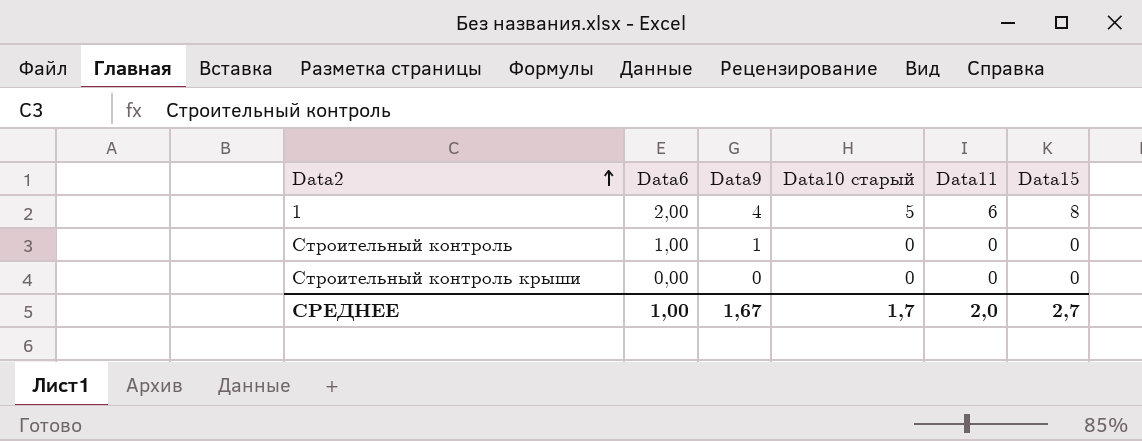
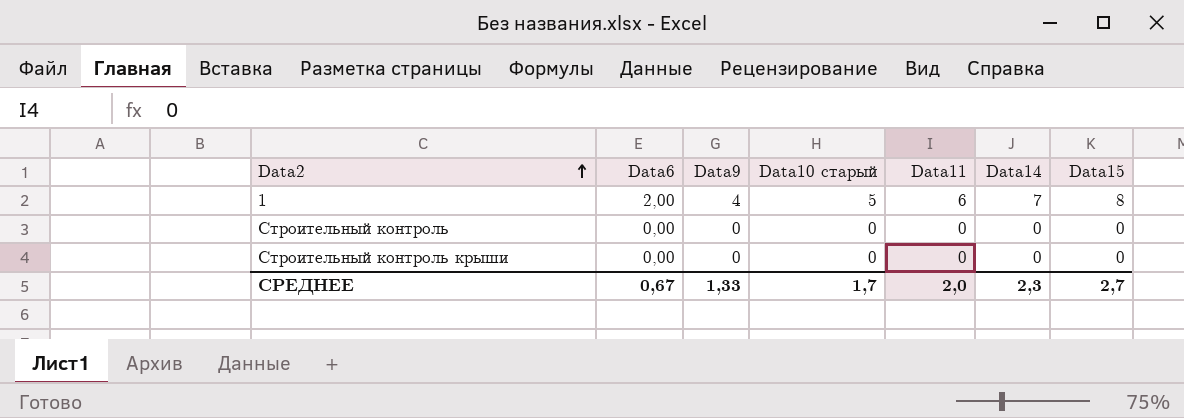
column Data14 | position: none -> 6
Строительный контроль | Data6: 1,00 -> 0,00
Строительный контроль | Data9: 1 -> 0
СРЕДНЕЕ | Data6: 1,00 -> 0,67
СРЕДНЕЕ | Data9: 1,67 -> 1,33

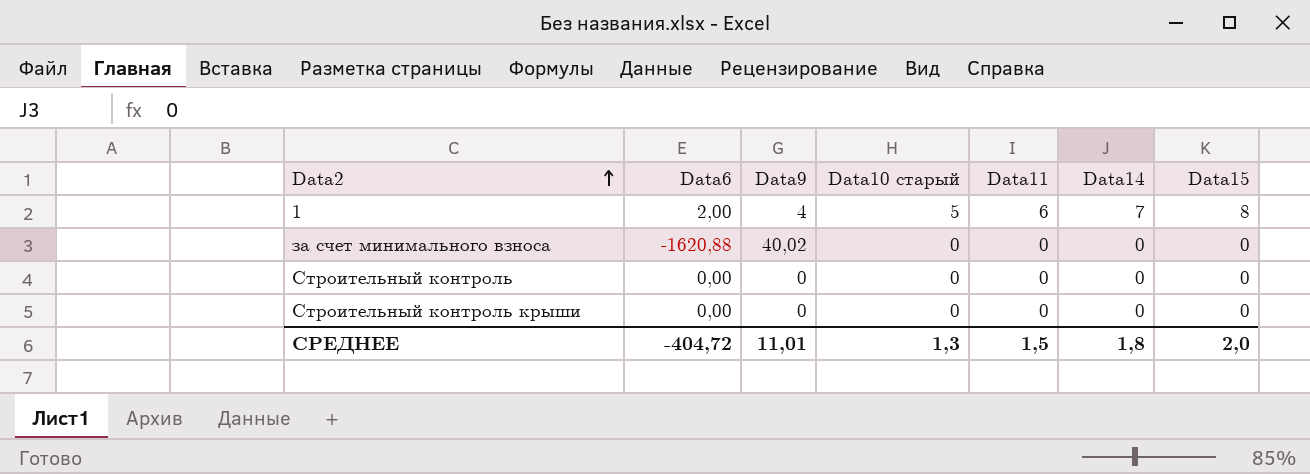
row за счет минимального взноса: none -> -1620,88 | 40,02 | 0 | 0 | 0 | 0
СРЕДНЕЕ | Data6: 0,67 -> -404,72
СРЕДНЕЕ | Data9: 1,33 -> 11,01
СРЕДНЕЕ | Data10 старый: 1,7 -> 1,3
СРЕДНЕЕ | Data11: 2,0 -> 1,5
СРЕДНЕЕ | Data14: 2,3 -> 1,8
СРЕДНЕЕ | Data15: 2,7 -> 2,0

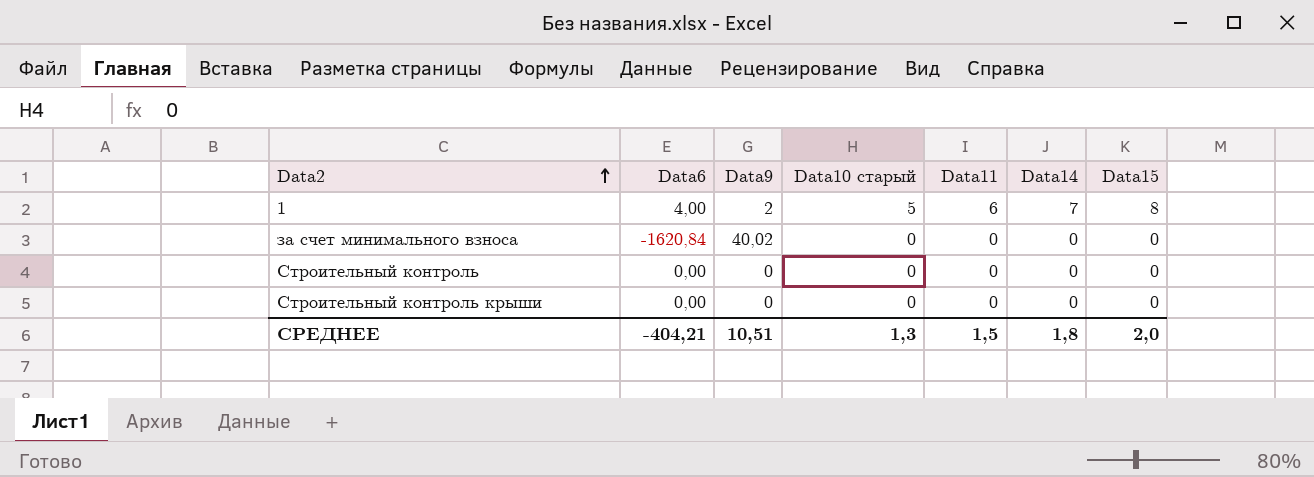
1 | Data6: 2,00 -> 4,00
1 | Data9: 4 -> 2
за счет минимального взноса | Data6: -1620,88 -> -1620,84
СРЕДНЕЕ | Data6: -404,72 -> -404,21
СРЕДНЕЕ | Data9: 11,01 -> 10,51

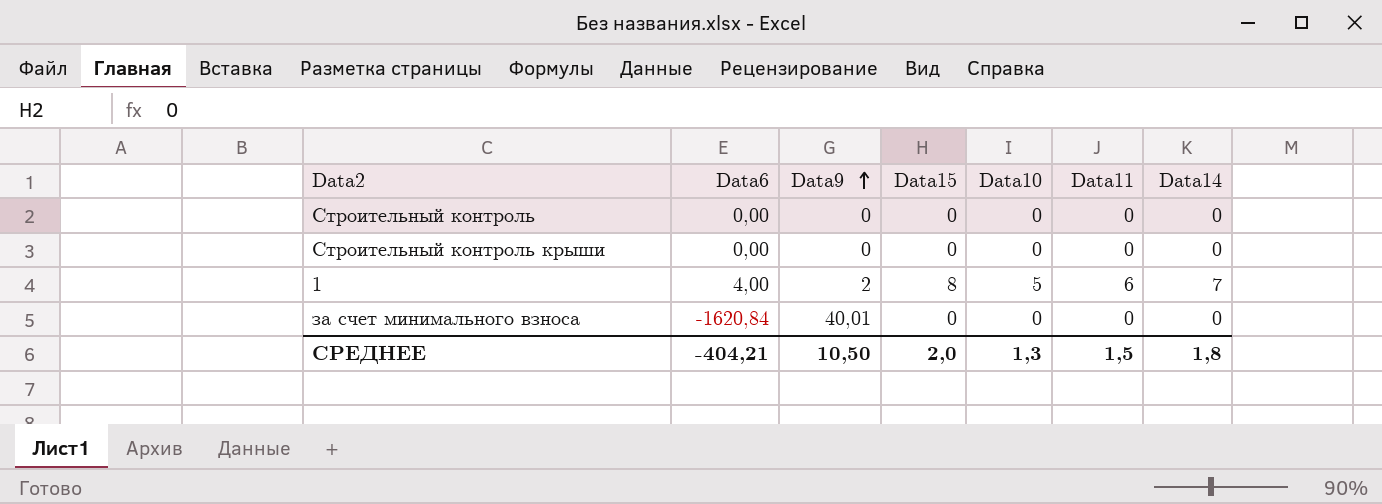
row order: Data2 ascending -> Data9 ascending
column Data15 | position: 7 -> 4
column name: Data10 старый -> Data10
за счет минимального взноса | Data9: 40,02 -> 40,01
СРЕДНЕЕ | Data9: 10,51 -> 10,50

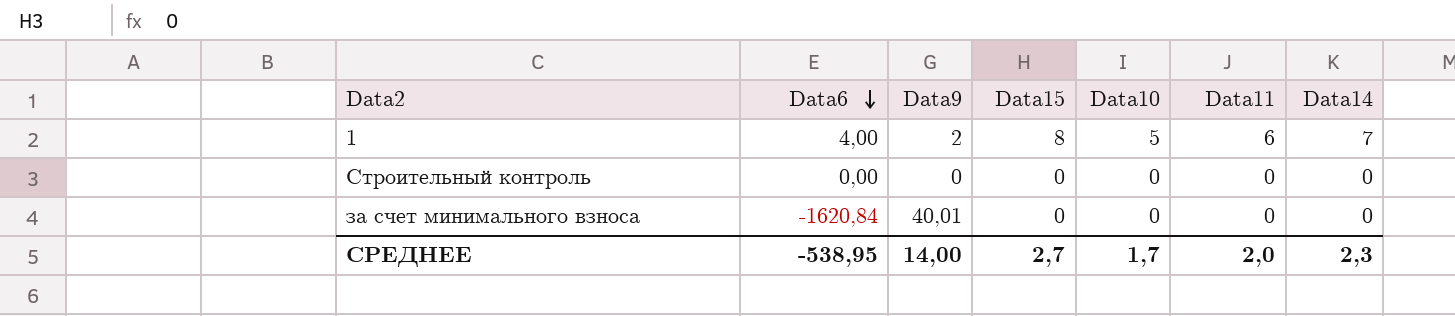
row order: Data9 ascending -> Data6 descending
row Строительный контроль крыши: 0,00 | 0 | 0 | 0 | 0 | 0 -> none
СРЕДНЕЕ | Data6: -404,21 -> -538,95
СРЕДНЕЕ | Data9: 10,50 -> 14,00
СРЕДНЕЕ | Data15: 2,0 -> 2,7
СРЕДНЕЕ | Data10: 1,3 -> 1,7
СРЕДНЕЕ | Data11: 1,5 -> 2,0
СРЕДНЕЕ | Data14: 1,8 -> 2,3

